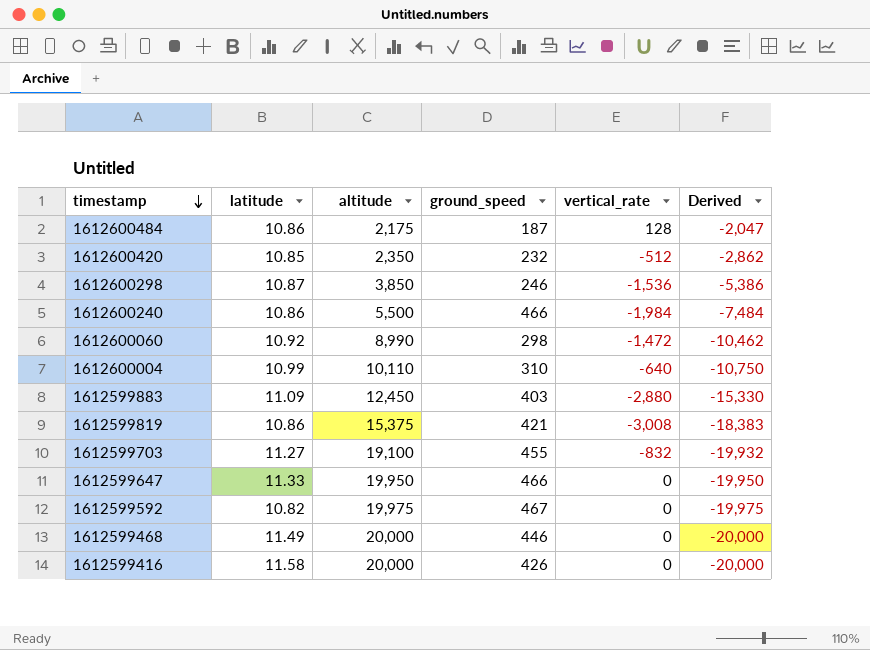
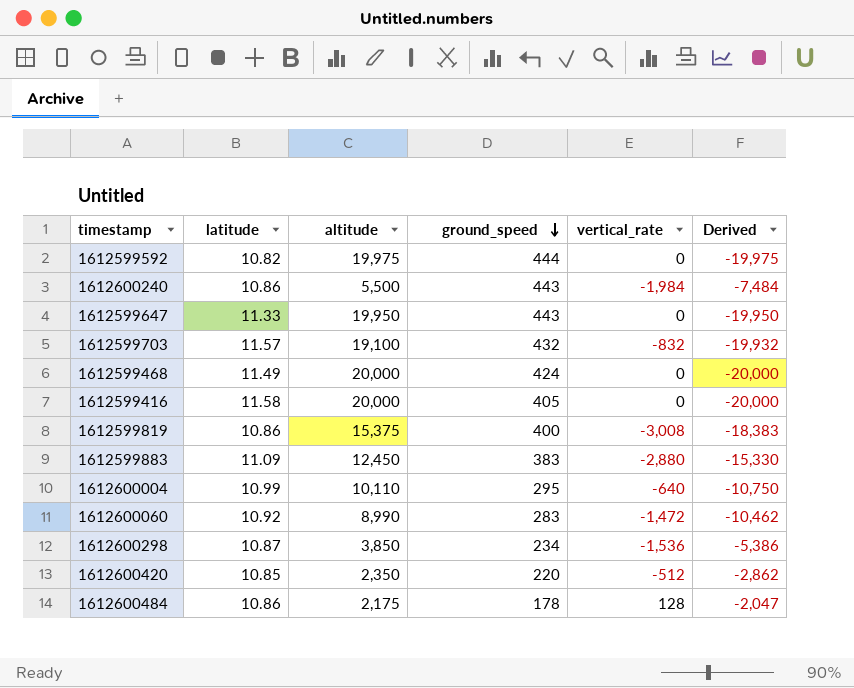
row order: timestamp descending -> ground_speed descending
1612599592 | ground_speed: 467 -> 444
1612600240 | ground_speed: 466 -> 443
1612599647 | ground_speed: 466 -> 443
1612599703 | latitude: 11.27 -> 11.57
1612599703 | ground_speed: 455 -> 432
1612599468 | ground_speed: 446 -> 424
1612599416 | ground_speed: 426 -> 405
1612599819 | ground_speed: 421 -> 400
1612599883 | ground_speed: 403 -> 383
1612600004 | ground_speed: 310 -> 295
1612600060 | ground_speed: 298 -> 283
1612600298 | ground_speed: 246 -> 234
1612600420 | ground_speed: 232 -> 220
1612600484 | ground_speed: 187 -> 178

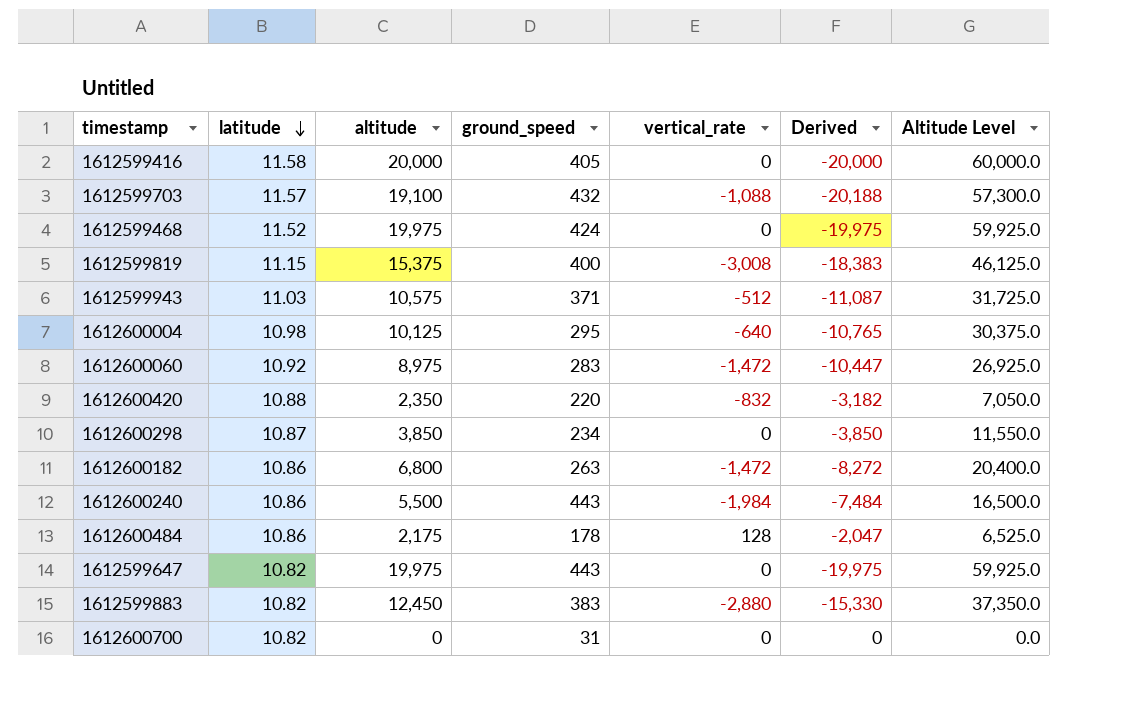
row order: ground_speed descending -> latitude descending
column Altitude Level | formula: none -> [altitude] * 3
row 1612599592: 10.82 | 19,975 | 444 | 0 | -19,975 -> none
1612599703 | vertical_rate: -832 -> -1,088
1612599703 | Derived: -19,932 -> -20,188
1612599468 | latitude: 11.49 -> 11.52
1612599468 | altitude: 20,000 -> 19,975
1612599468 | Derived: -20,000 -> -19,975
1612599819 | latitude: 10.86 -> 11.15
row 1612599943: none -> 11.03 | 10,575 | 371 | -512 | -11,087 | 31,725.0
1612600004 | latitude: 10.99 -> 10.98
1612600004 | altitude: 10,110 -> 10,125
1612600004 | Derived: -10,750 -> -10,765
1612600060 | altitude: 8,990 -> 8,975
1612600060 | Derived: -10,462 -> -10,447
1612600420 | latitude: 10.85 -> 10.88
1612600420 | vertical_rate: -512 -> -832
1612600420 | Derived: -2,862 -> -3,182
1612600298 | vertical_rate: -1,536 -> 0
1612600298 | Derived: -5,386 -> -3,850
row 1612600182: none -> 10.86 | 6,800 | 263 | -1,472 | -8,272 | 20,400.0
1612599647 | latitude: 11.33 -> 10.82
1612599647 | altitude: 19,950 -> 19,975
1612599647 | Derived: -19,950 -> -19,975
1612599883 | latitude: 11.09 -> 10.82
row 1612600700: none -> 10.82 | 0 | 31 | 0 | 0 | 0.0

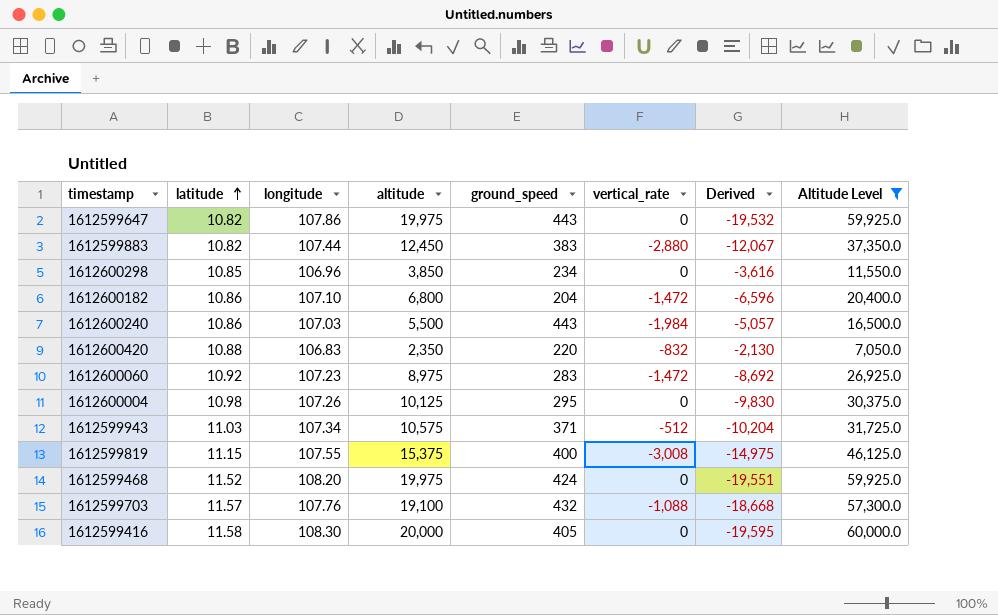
filter: none -> Altitude Level >= 7,050.0
row order: latitude descending -> latitude ascending
column longitude | position: none -> 3
column Derived | formula: [vertical_rate] - [altitude] -> [ground_speed] - [altitude]
1612600298 | latitude: 10.87 -> 10.85
1612600182 | ground_speed: 263 -> 204
1612600004 | vertical_rate: -640 -> 0

